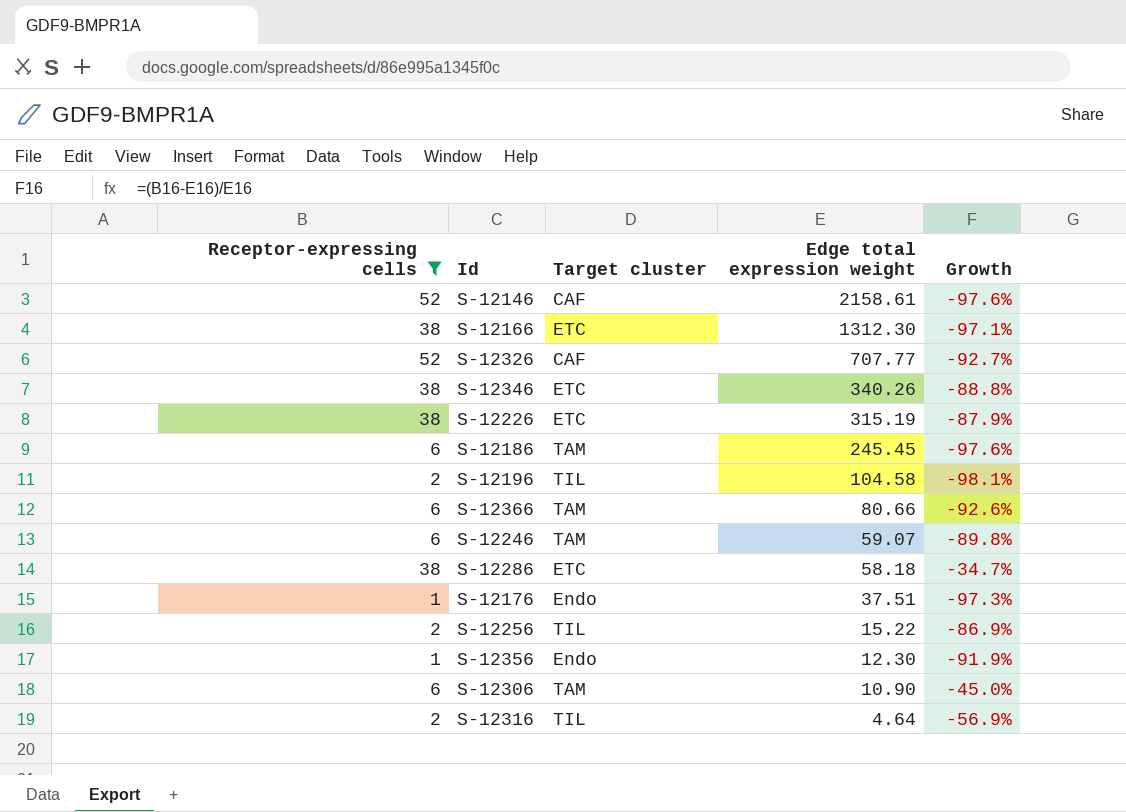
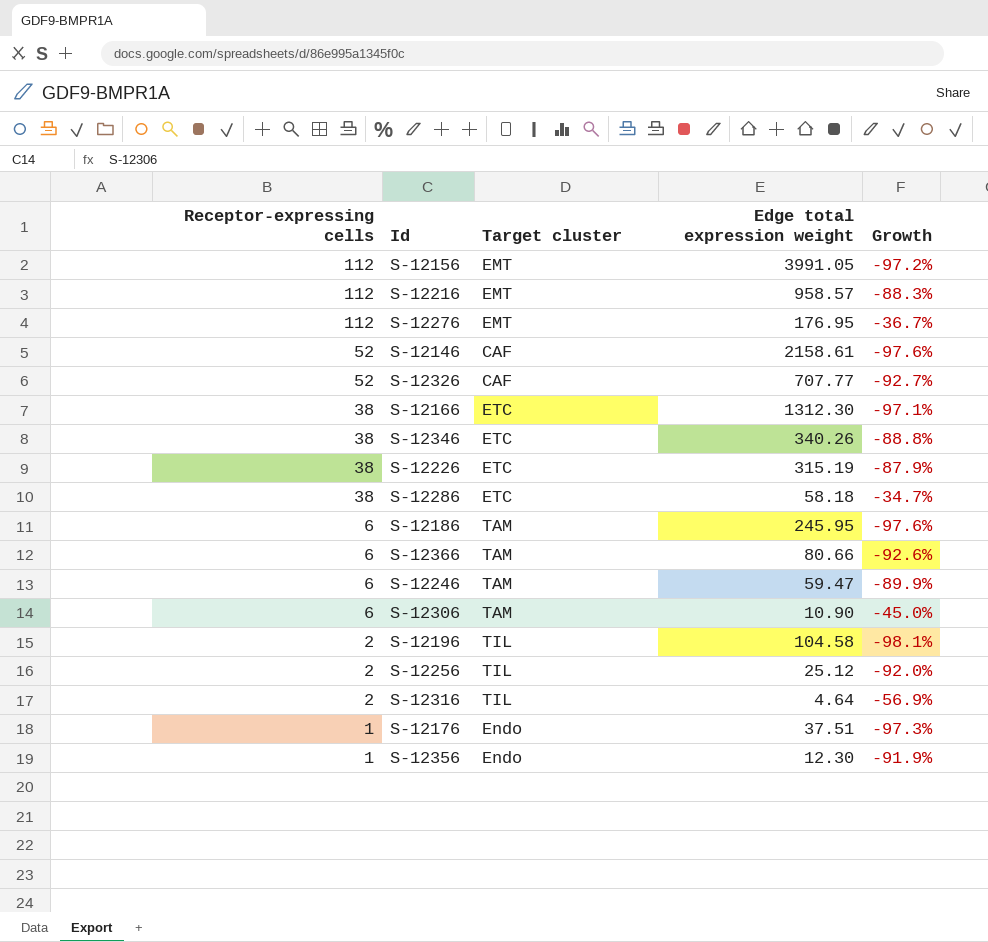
filter: Receptor-expressing cells != 112 -> none
row order: Edge total expression weight descending -> Receptor-expressing cells descending
S-12186 | Edge total expression weight: 245.45 -> 245.95
S-12246 | Edge total expression weight: 59.07 -> 59.47
S-12246 | Growth: -89.8% -> -89.9%
S-12256 | Edge total expression weight: 15.22 -> 25.12
S-12256 | Growth: -86.9% -> -92.0%

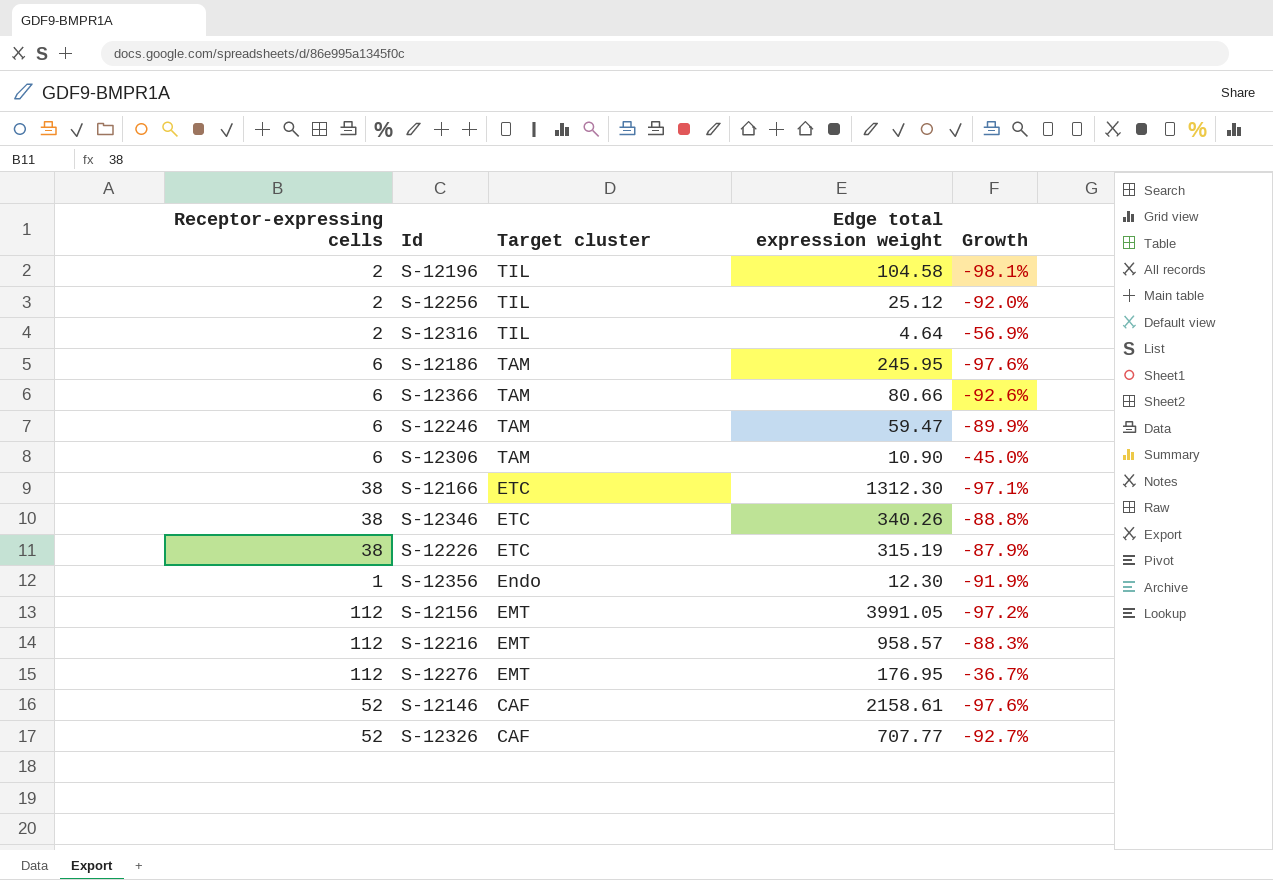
row order: Receptor-expressing cells descending -> Target cluster descending
row S-12286: 38 | ETC | 58.18 | -34.7% -> none
row S-12176: 1 | Endo | 37.51 | -97.3% -> none

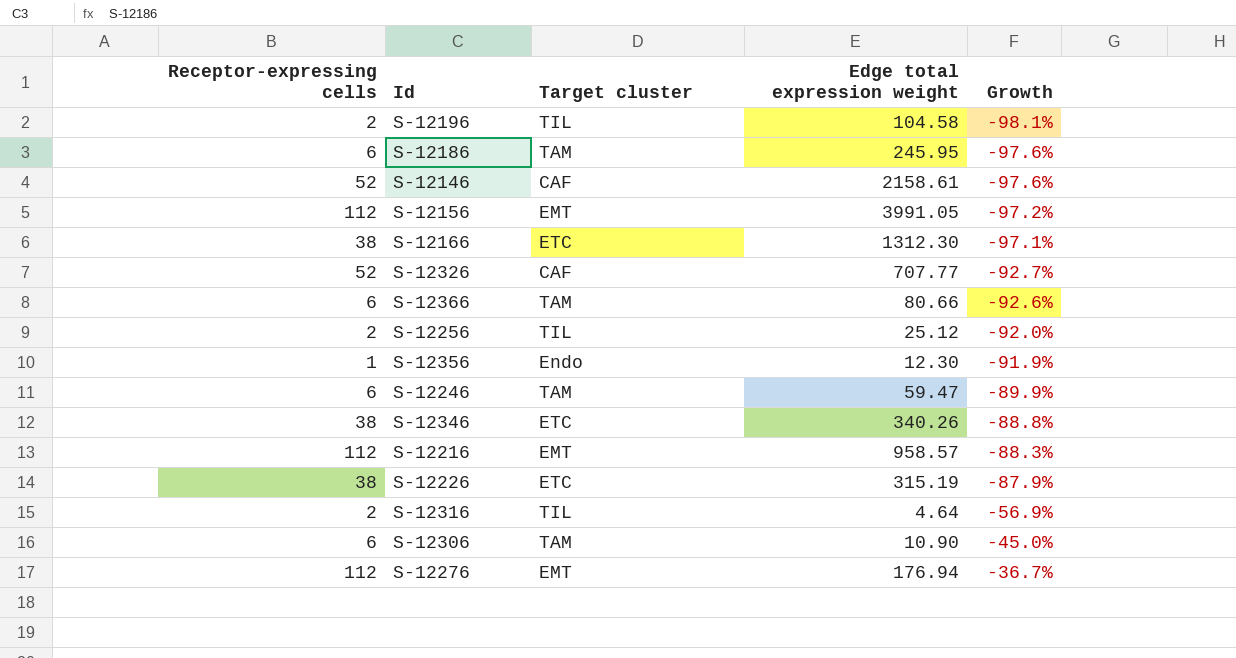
row order: Target cluster descending -> Growth ascending
S-12276 | Edge total expression weight: 176.95 -> 176.94

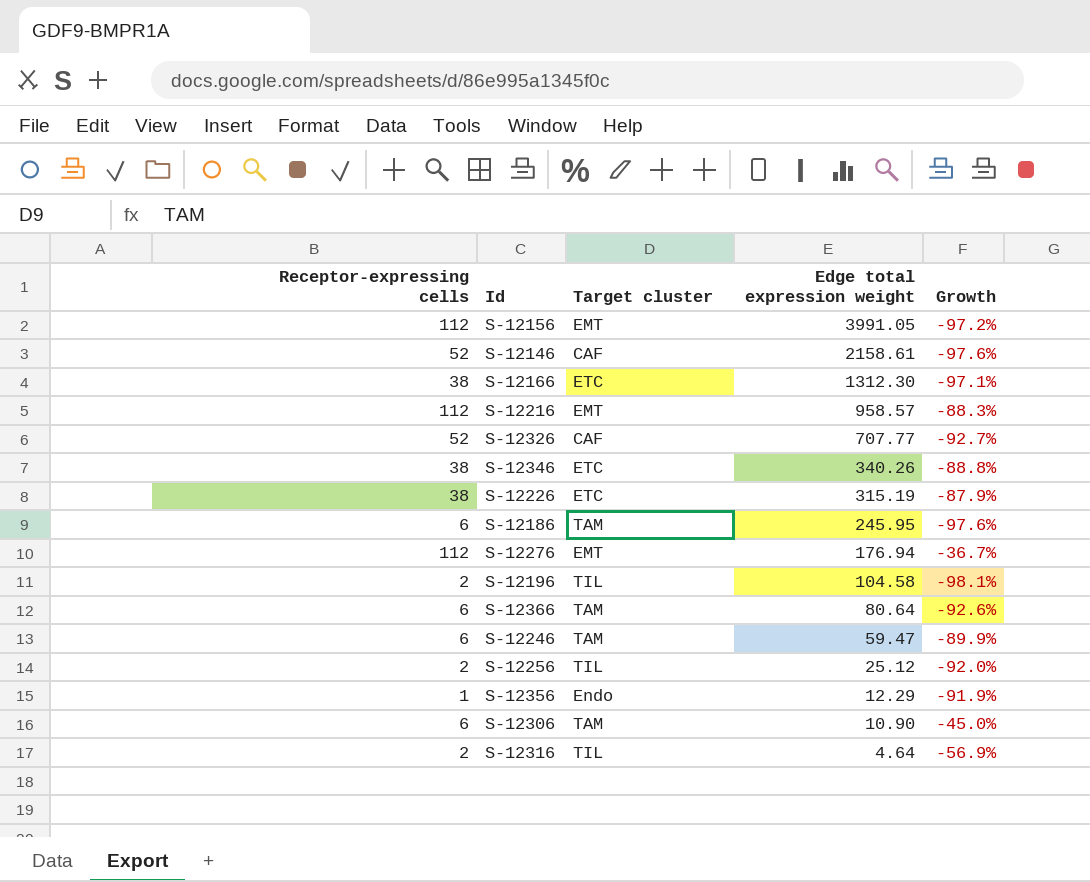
row order: Growth ascending -> Edge total expression weight descending
S-12366 | Edge total expression weight: 80.66 -> 80.64
S-12356 | Edge total expression weight: 12.30 -> 12.29

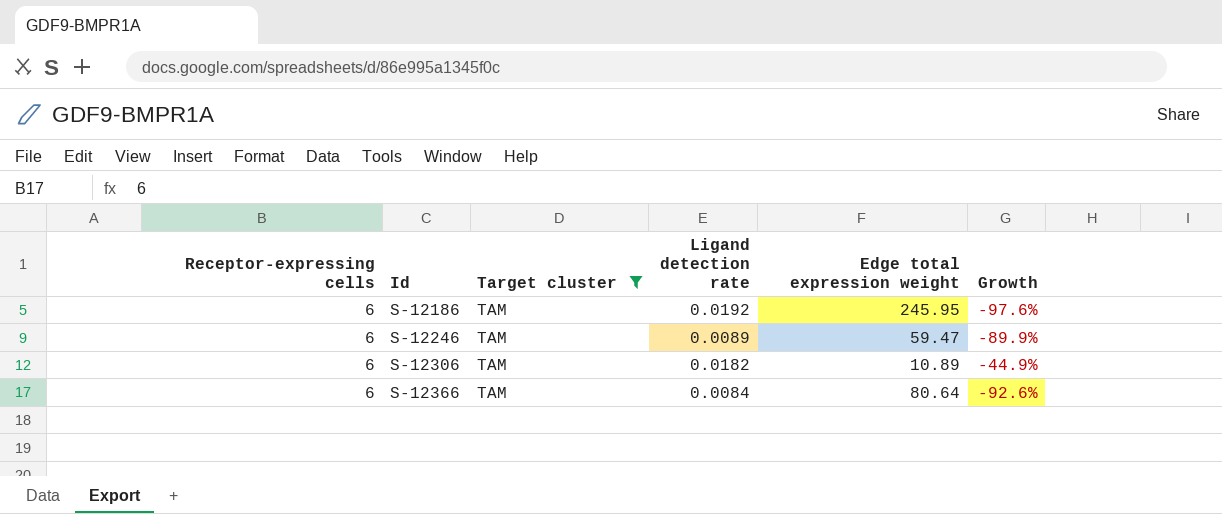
filter: none -> Target cluster = TAM
row order: Edge total expression weight descending -> Id ascending
column Ligand detection rate | position: none -> 4
S-12306 | Edge total expression weight: 10.90 -> 10.89
S-12306 | Growth: -45.0% -> -44.9%

